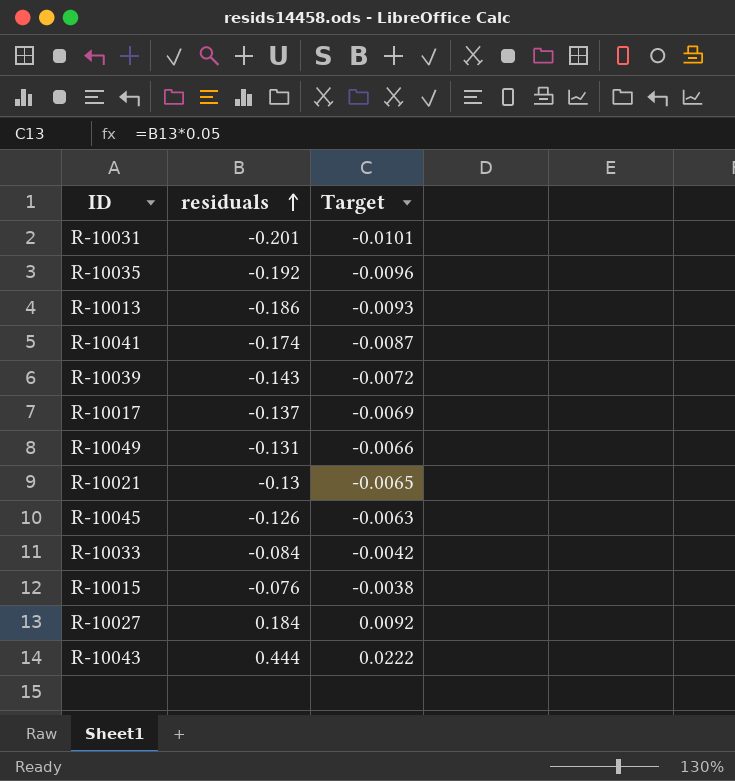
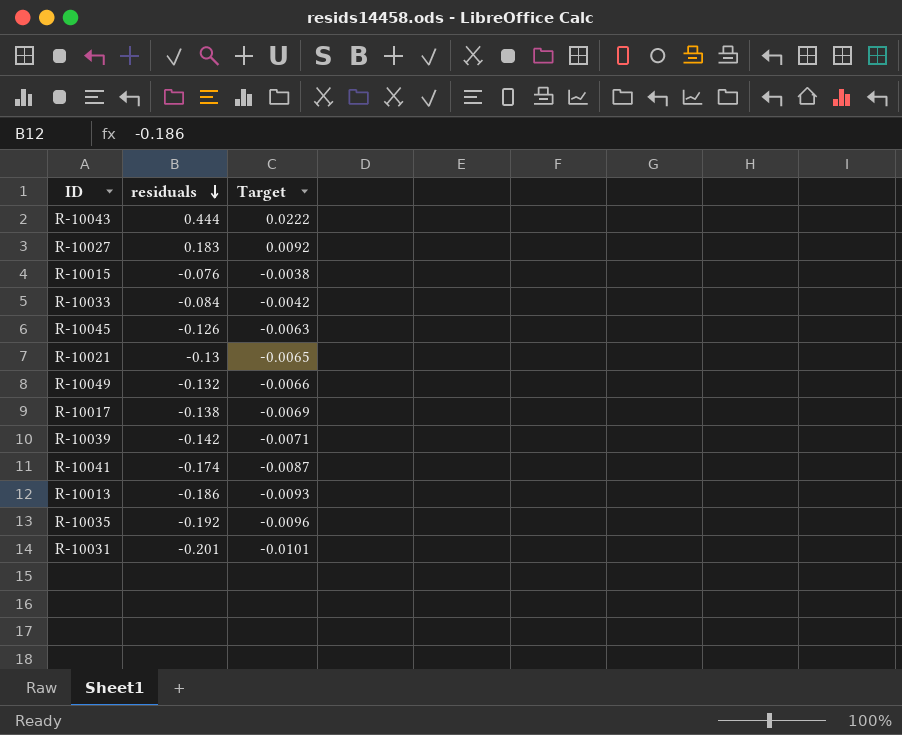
row order: residuals ascending -> residuals descending
R-10027 | residuals: 0.184 -> 0.183
R-10049 | residuals: -0.131 -> -0.132
R-10017 | residuals: -0.137 -> -0.138
R-10039 | residuals: -0.143 -> -0.142
R-10039 | Target: -0.0072 -> -0.0071

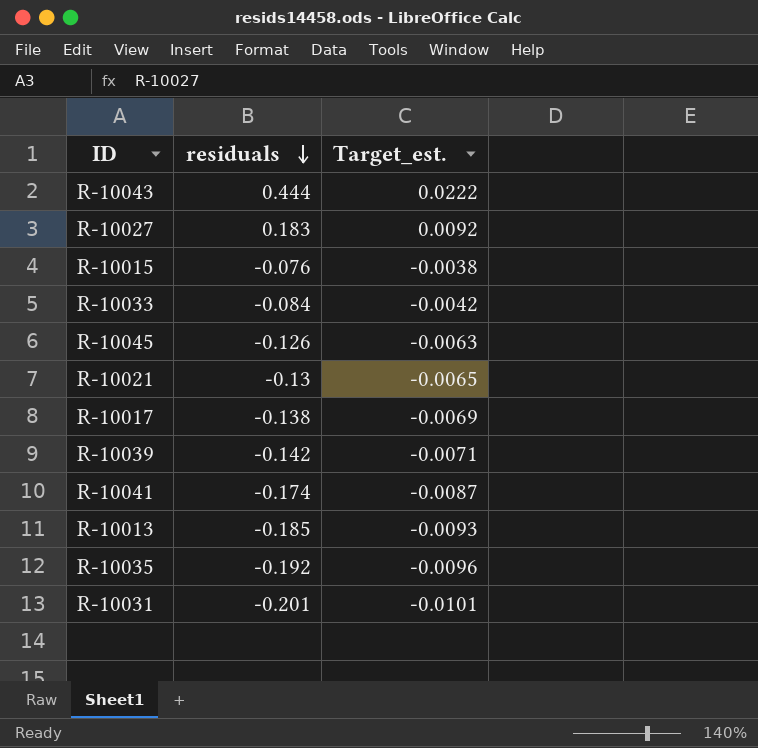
column name: Target -> Target_est.
row R-10049: -0.132 | -0.0066 -> none
R-10013 | residuals: -0.186 -> -0.185

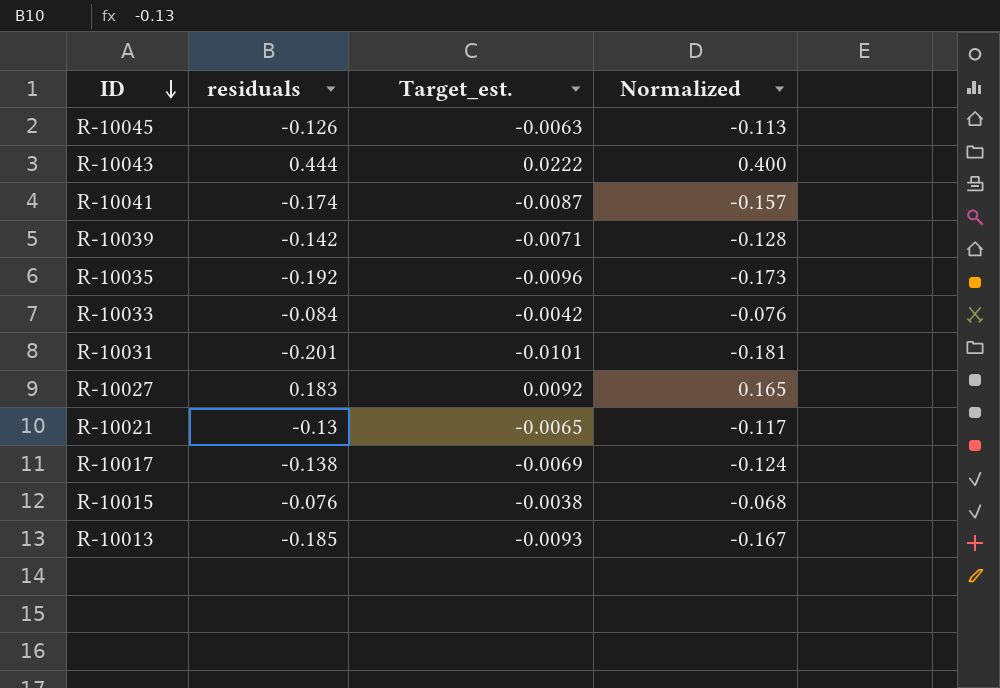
row order: residuals descending -> ID descending
column Normalized | formula: none -> [residuals] * 0.9

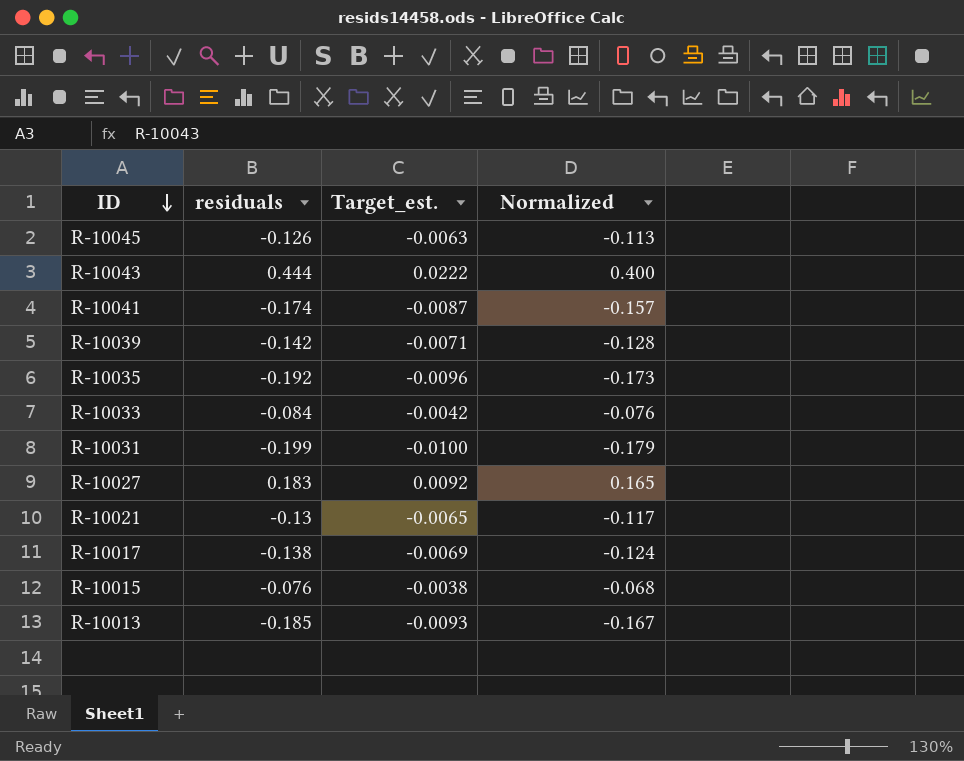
R-10031 | residuals: -0.201 -> -0.199
R-10031 | Target_est.: -0.0101 -> -0.0100
R-10031 | Normalized: -0.181 -> -0.179

